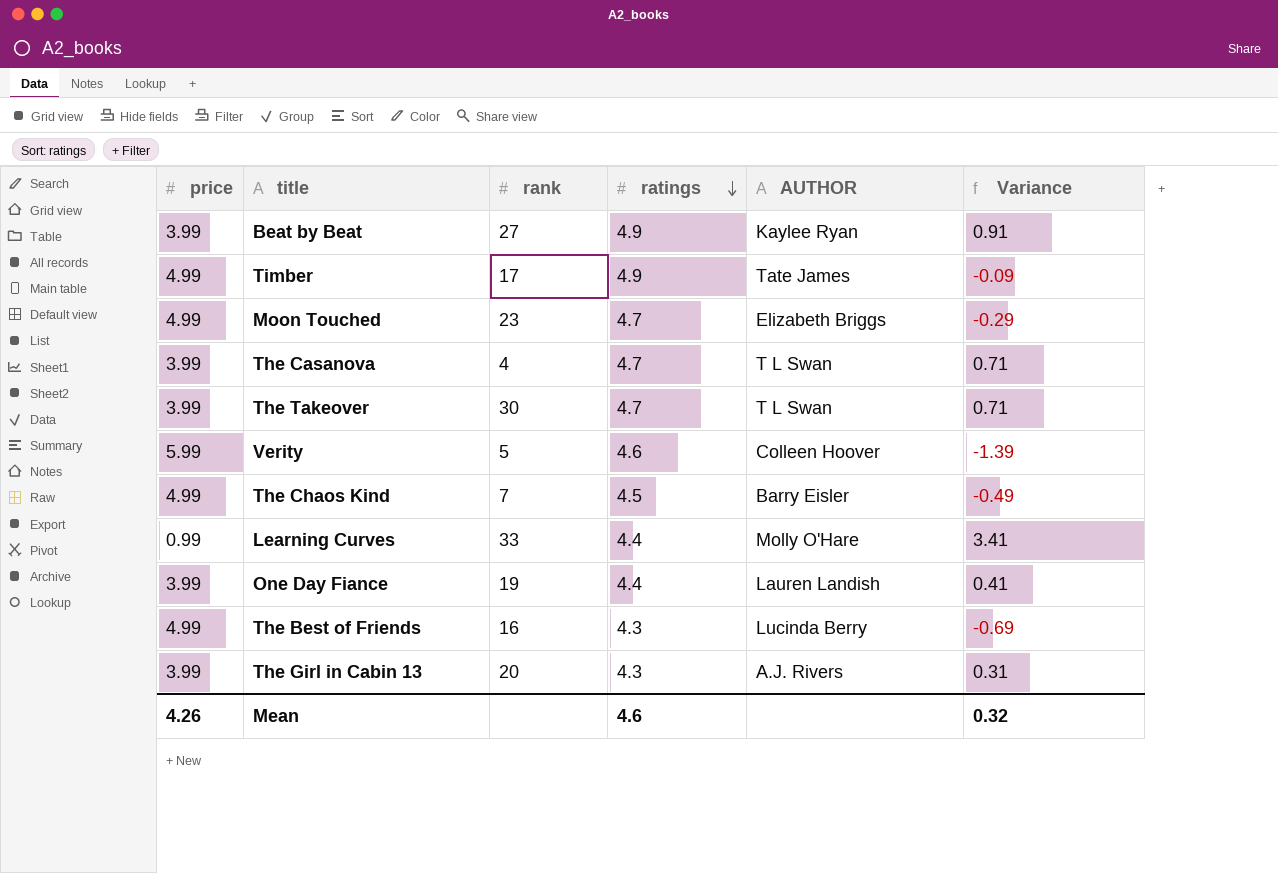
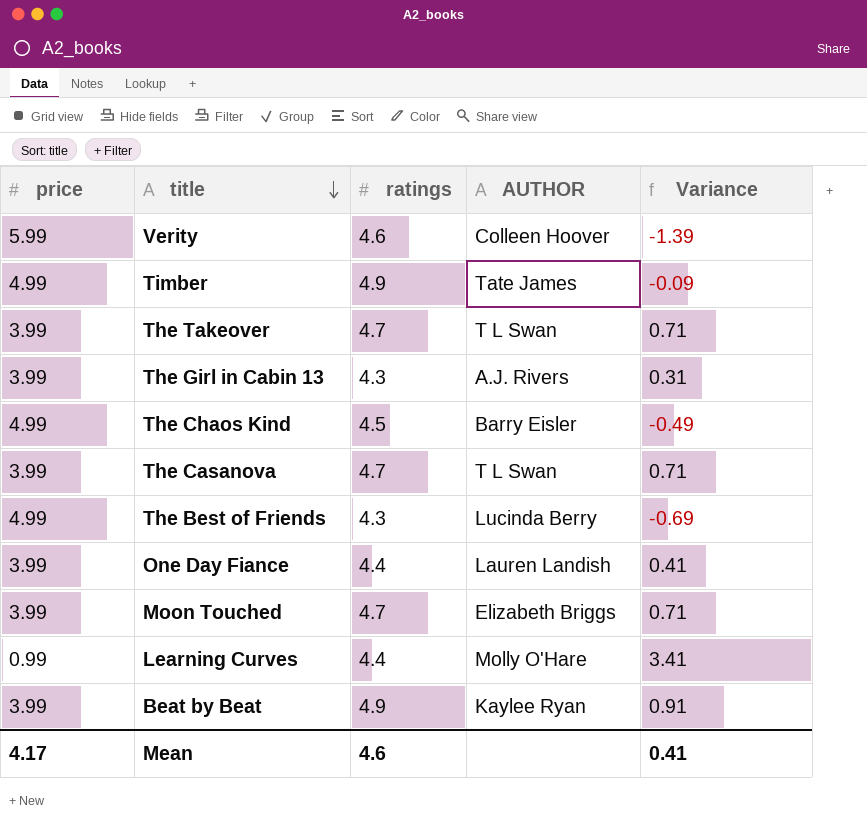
row order: ratings descending -> title descending
column rank | position: 3 -> none
Moon Touched | price: 4.99 -> 3.99
Moon Touched | Variance: -0.29 -> 0.71
Mean | price: 4.26 -> 4.17
Mean | Variance: 0.32 -> 0.41

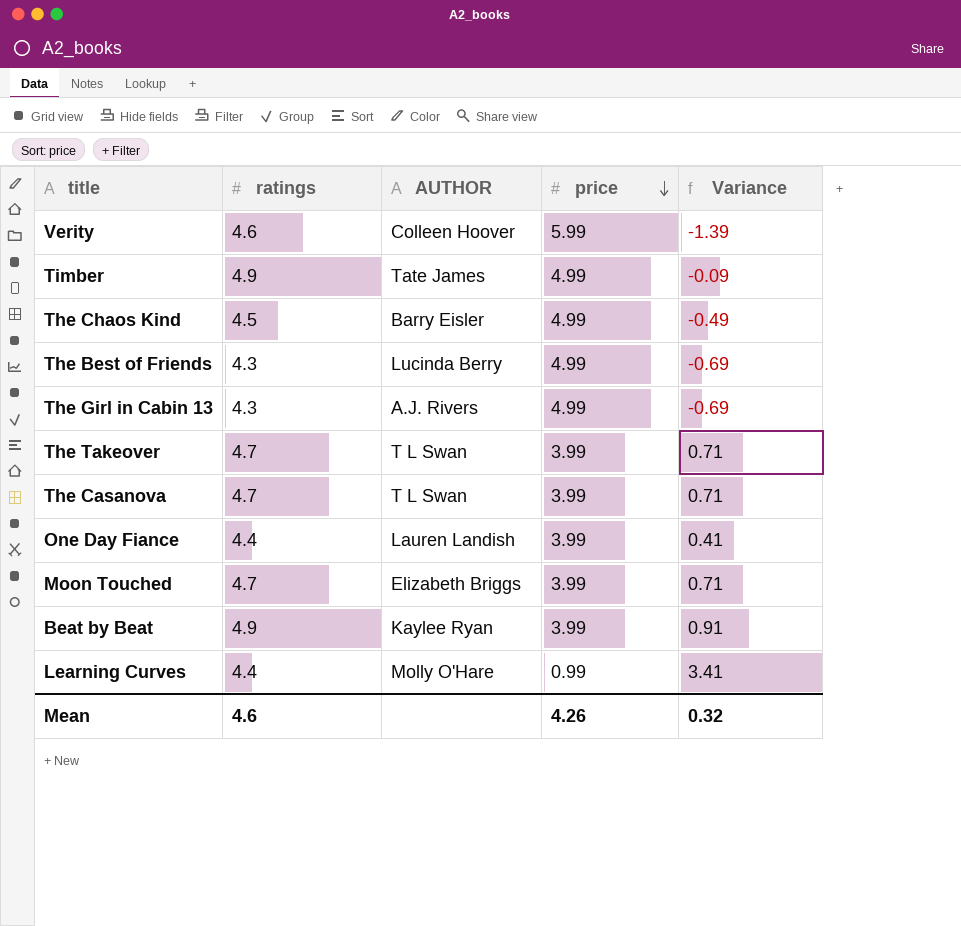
row order: title descending -> price descending
column price | position: 1 -> 4
The Girl in Cabin 13 | price: 3.99 -> 4.99
The Girl in Cabin 13 | Variance: 0.31 -> -0.69
Mean | price: 4.17 -> 4.26
Mean | Variance: 0.41 -> 0.32

